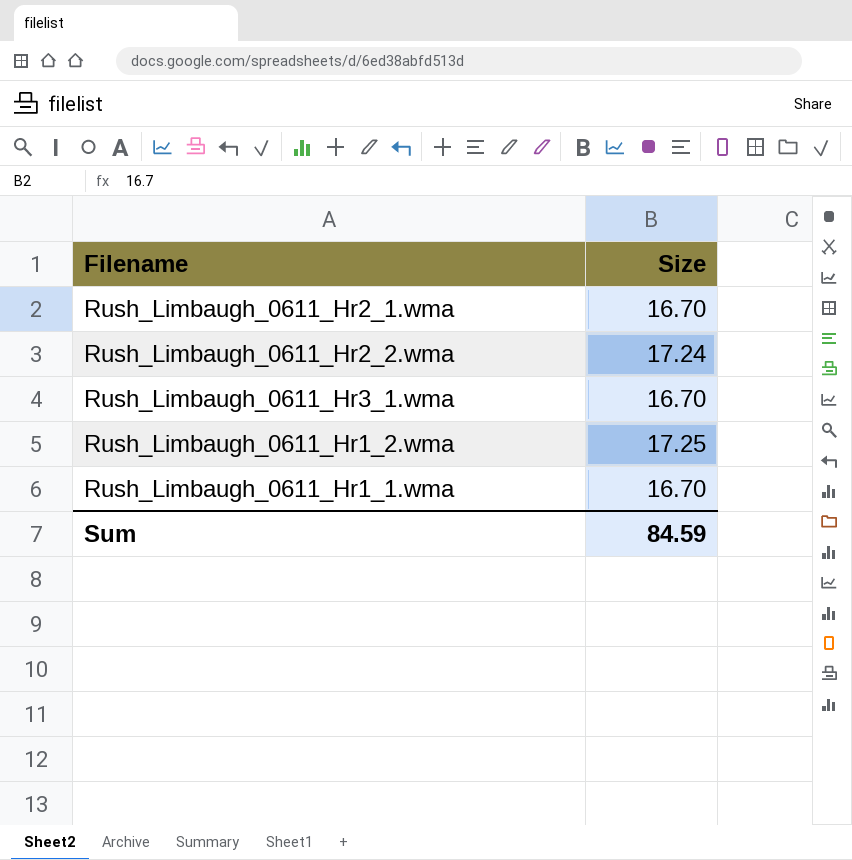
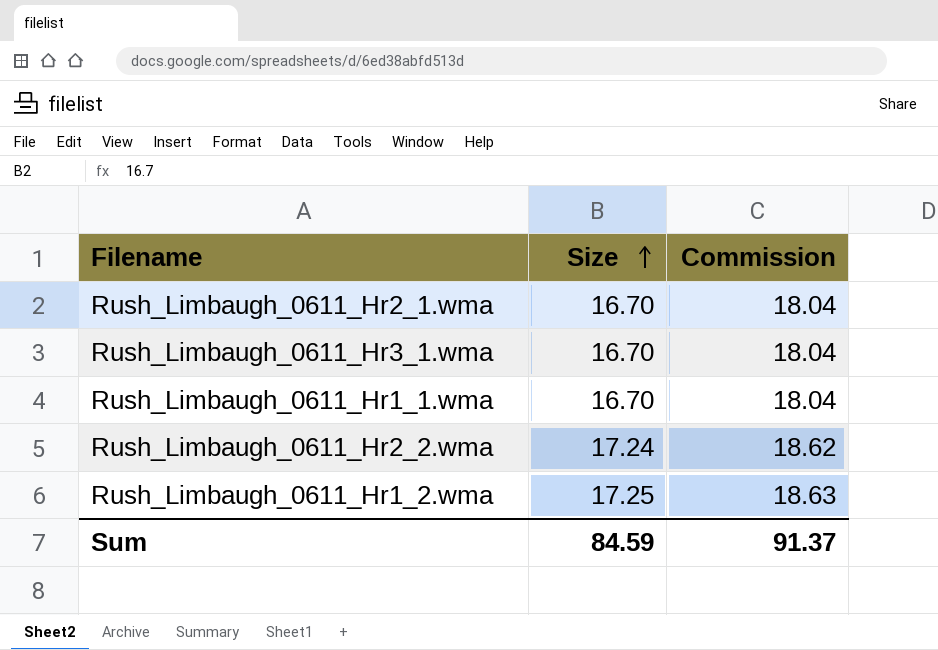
row order: none -> Size ascending
column Commission | formula: none -> [Size] * 1.08

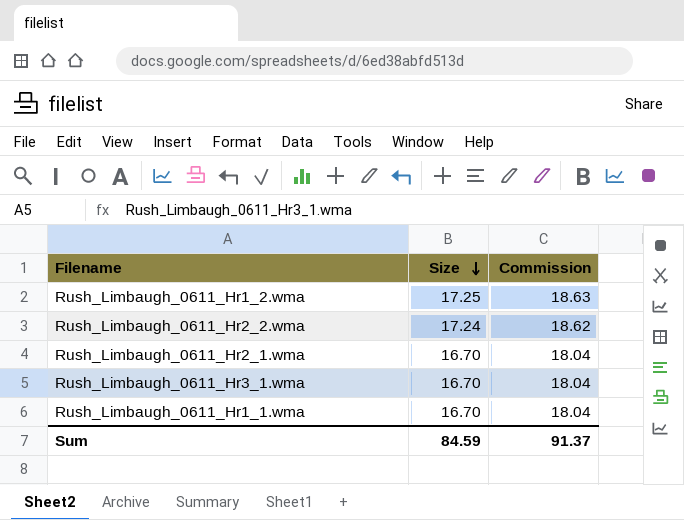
row order: Size ascending -> Size descending

